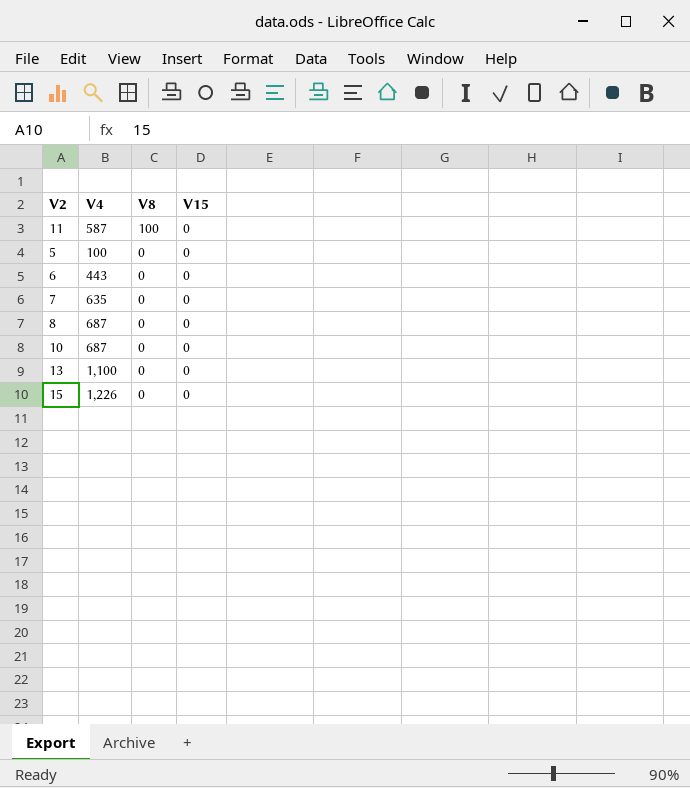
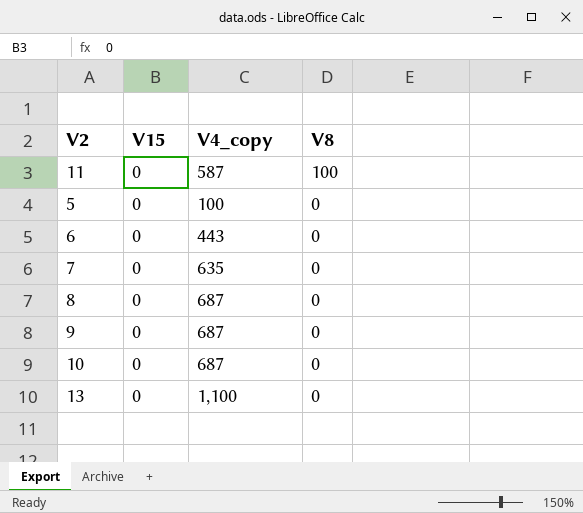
column V15 | position: 4 -> 2
column name: V4 -> V4_copy
row 15: 1,226 | 0 | 0 -> none
row 9: none -> 0 | 687 | 0

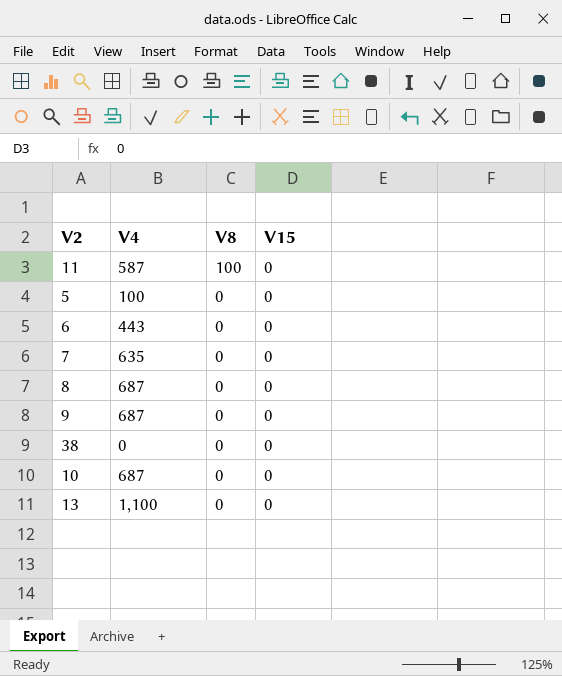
column name: V4_copy -> V4
column V15 | position: 2 -> 4
row 38: none -> 0 | 0 | 0

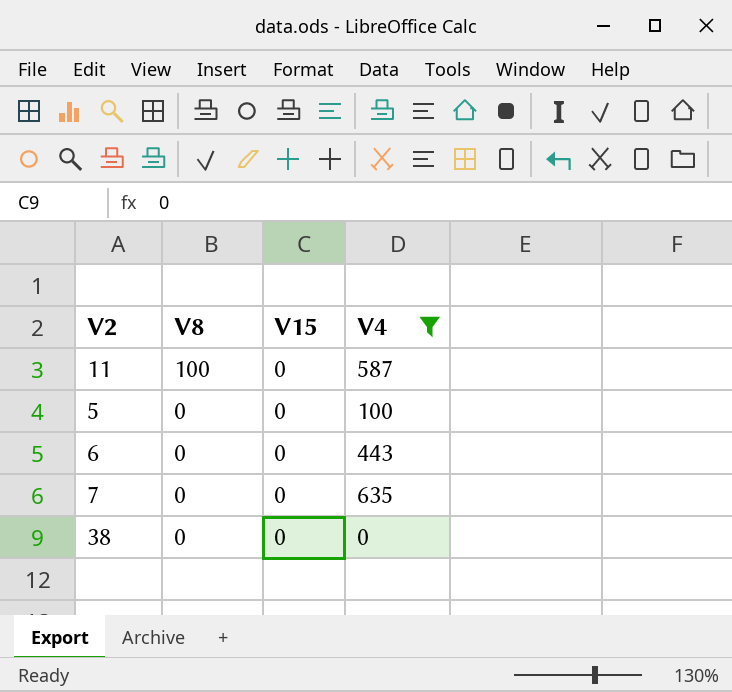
filter: none -> V4 <= 635
column V4 | position: 2 -> 4

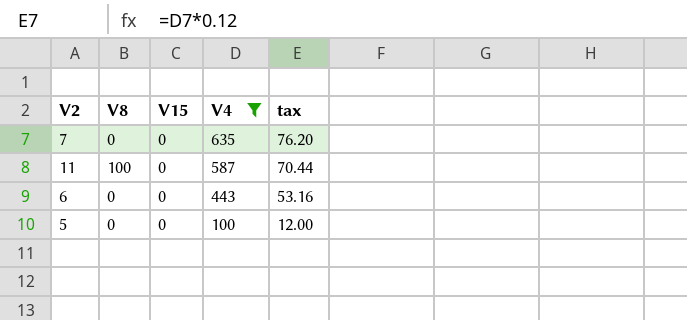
row order: V8 descending -> V4 descending
column tax | formula: none -> [V4] * 0.12
row 38: 0 | 0 | 0 -> none

